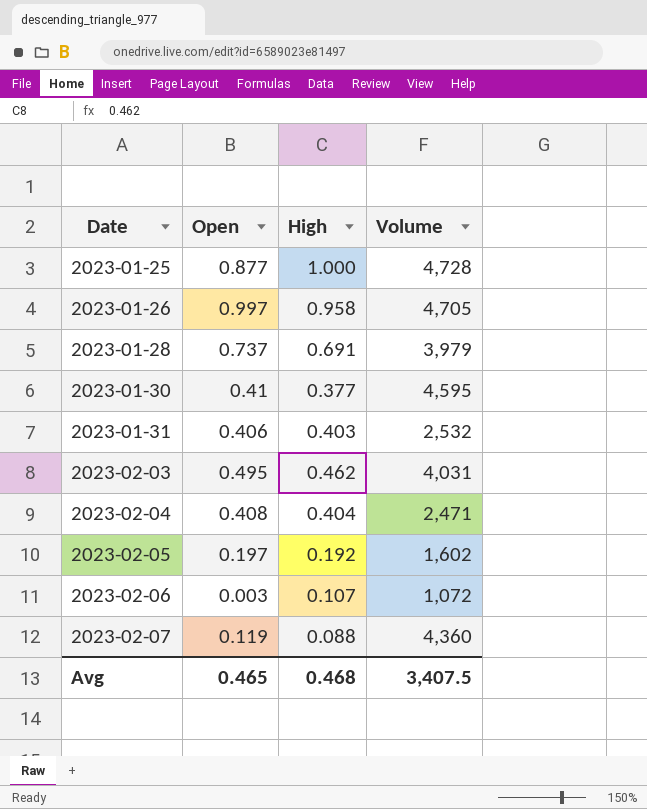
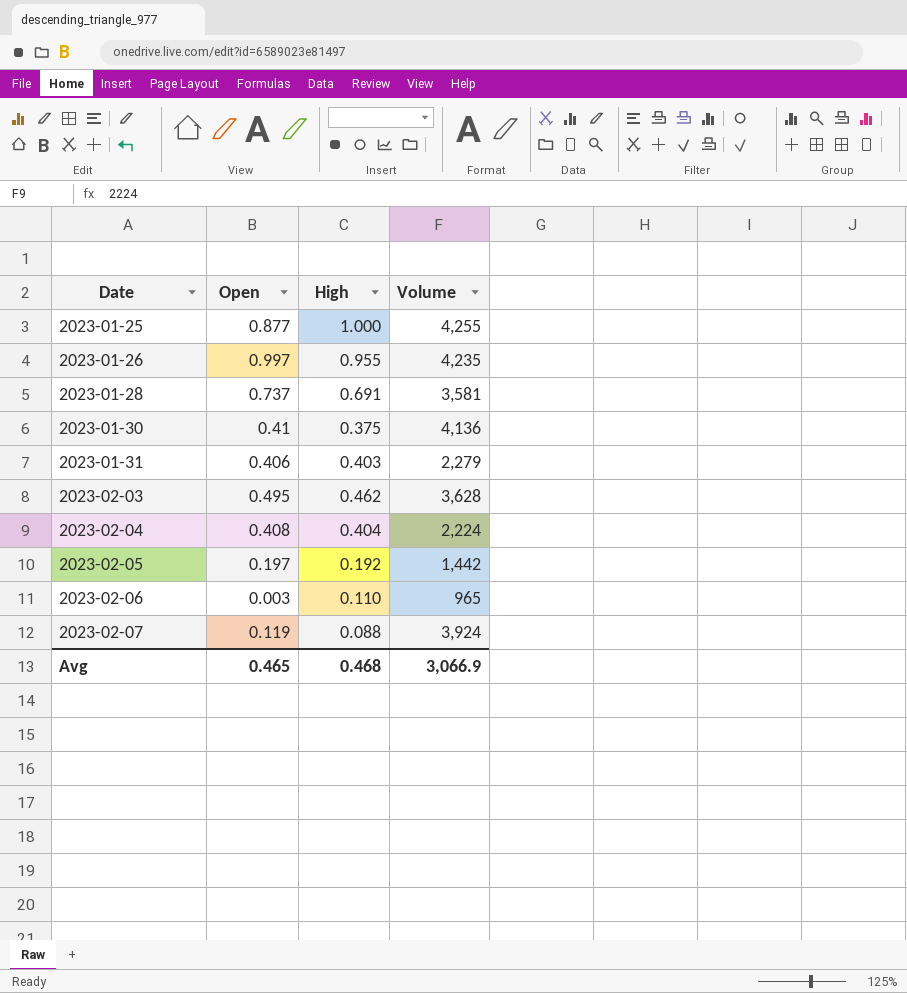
2023-01-25 | Volume: 4,728 -> 4,255
2023-01-26 | High: 0.958 -> 0.955
2023-01-26 | Volume: 4,705 -> 4,235
2023-01-28 | Volume: 3,979 -> 3,581
2023-01-30 | High: 0.377 -> 0.375
2023-01-30 | Volume: 4,595 -> 4,136
2023-01-31 | Volume: 2,532 -> 2,279
2023-02-03 | Volume: 4,031 -> 3,628
2023-02-04 | Volume: 2,471 -> 2,224
2023-02-05 | Volume: 1,602 -> 1,442
2023-02-06 | High: 0.107 -> 0.110
2023-02-06 | Volume: 1,072 -> 965
2023-02-07 | Volume: 4,360 -> 3,924
Avg | Volume: 3,407.5 -> 3,066.9

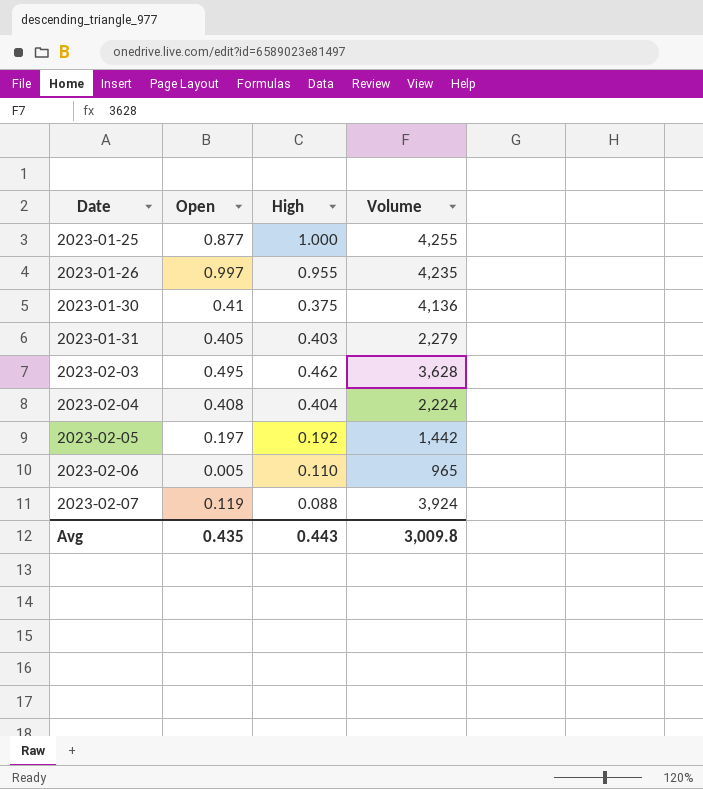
row 2023-01-28: 0.737 | 0.691 | 3,581 -> none
2023-01-31 | Open: 0.406 -> 0.405
2023-02-06 | Open: 0.003 -> 0.005
Avg | Open: 0.465 -> 0.435
Avg | High: 0.468 -> 0.443
Avg | Volume: 3,066.9 -> 3,009.8

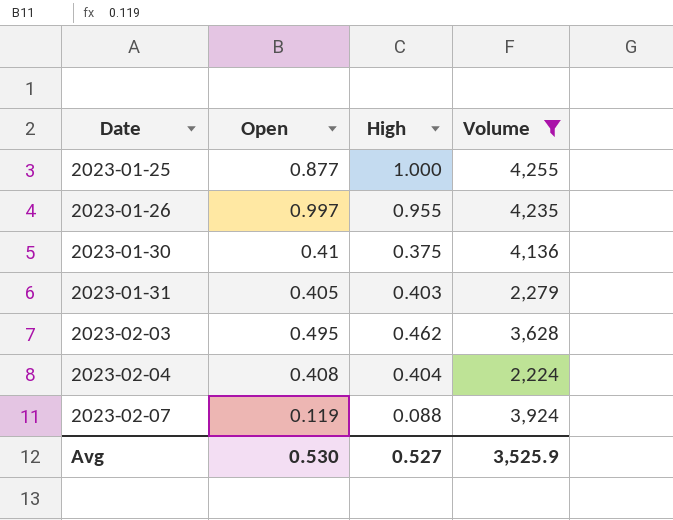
filter: none -> Volume >= 2,224
Avg | Open: 0.435 -> 0.530
Avg | High: 0.443 -> 0.527
Avg | Volume: 3,009.8 -> 3,525.9

